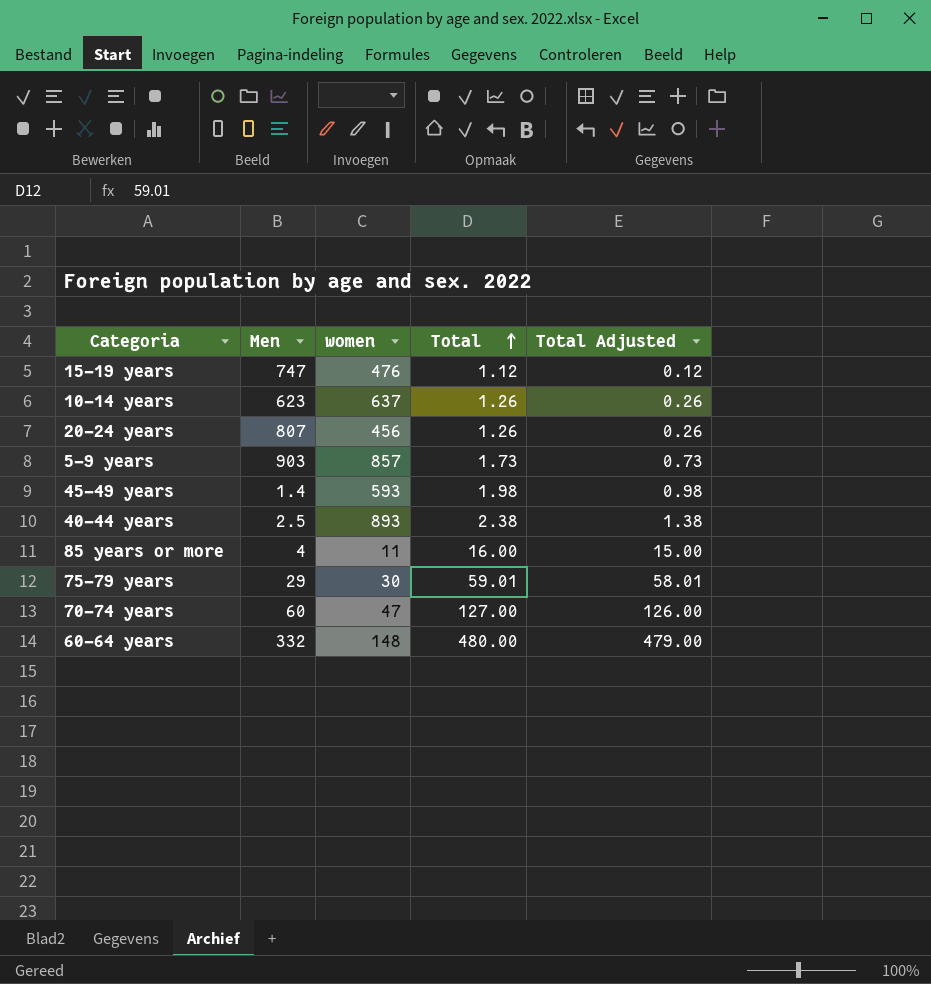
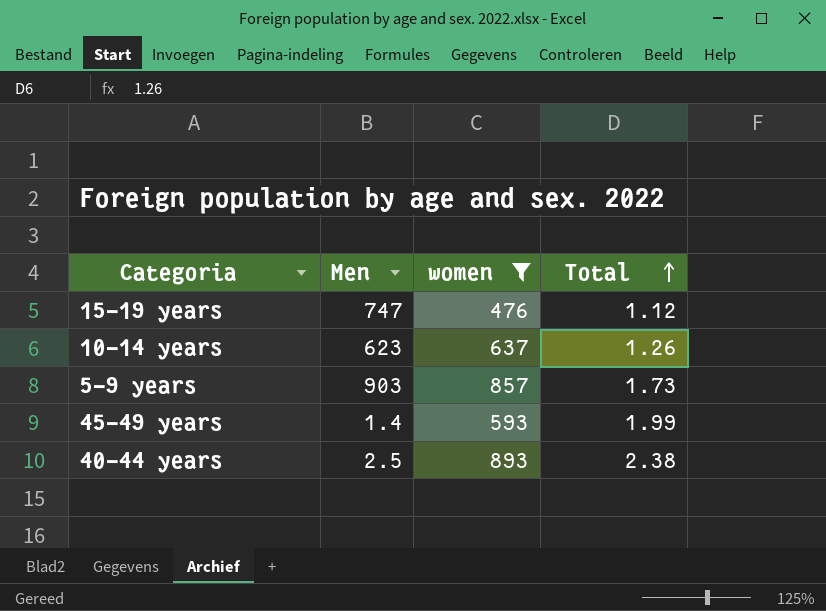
filter: none -> women >= 476
column Total Adjusted | formula: [Total] - 1 -> none
45-49 years | Total: 1.98 -> 1.99

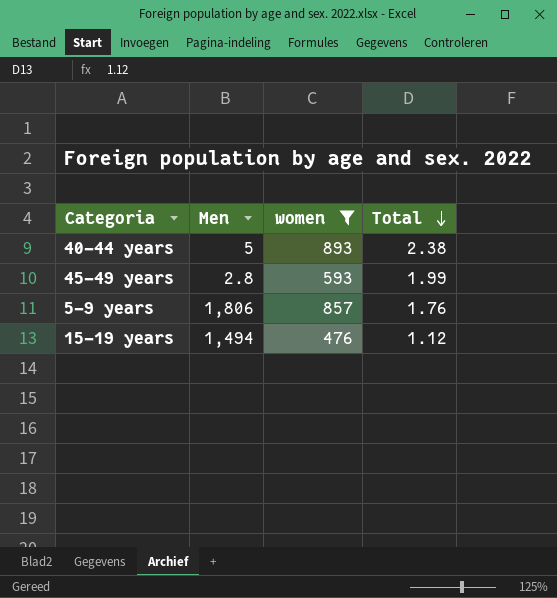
row order: Total ascending -> Total descending
row 10-14 years: 623 | 637 | 1.26 -> none
40-44 years | Men: 2.5 -> 5
45-49 years | Men: 1.4 -> 2.8
5-9 years | Men: 903 -> 1,806
5-9 years | Total: 1.73 -> 1.76
15-19 years | Men: 747 -> 1,494

